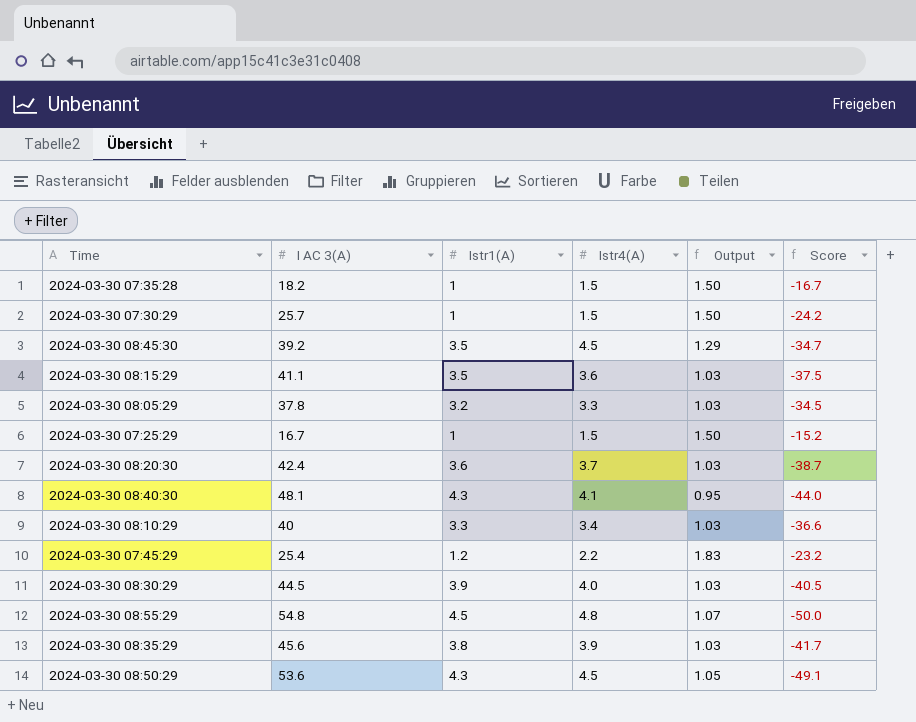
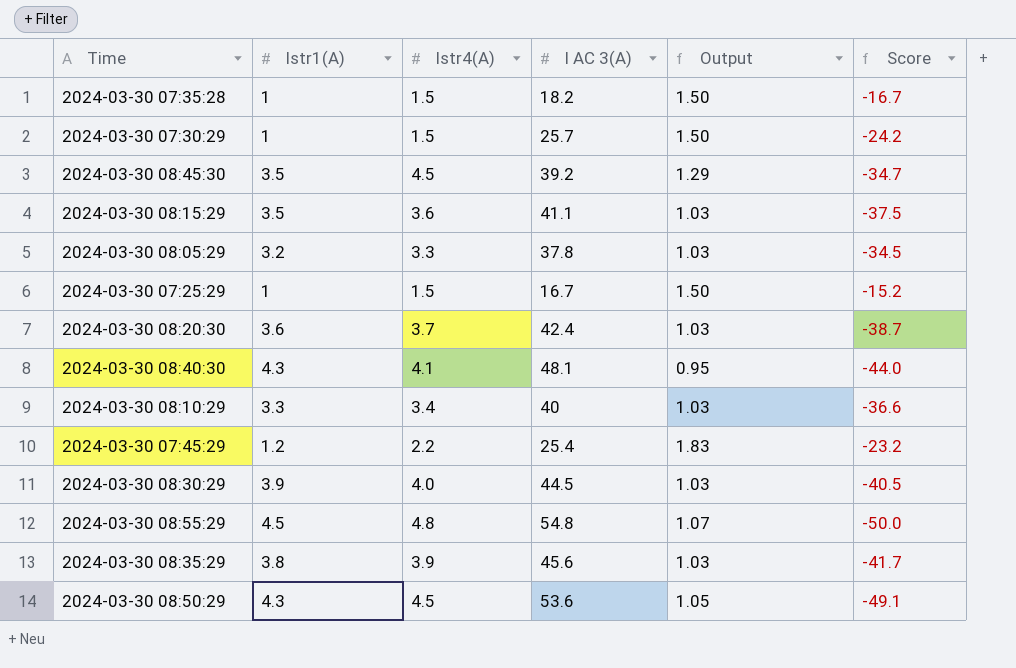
column I AC 3(A) | position: 2 -> 4

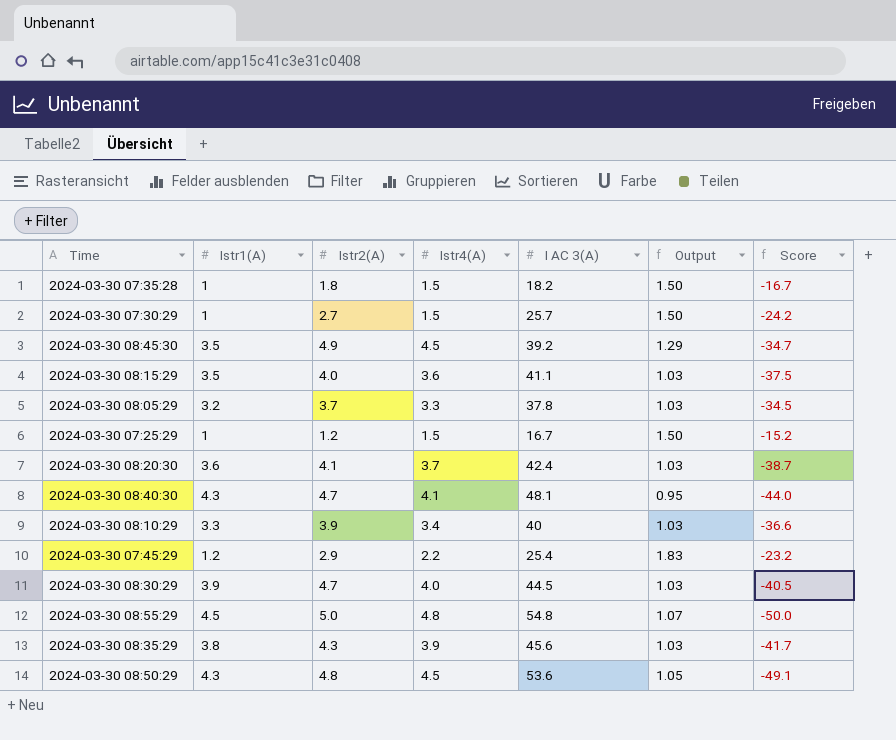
column Istr2(A) | position: none -> 3

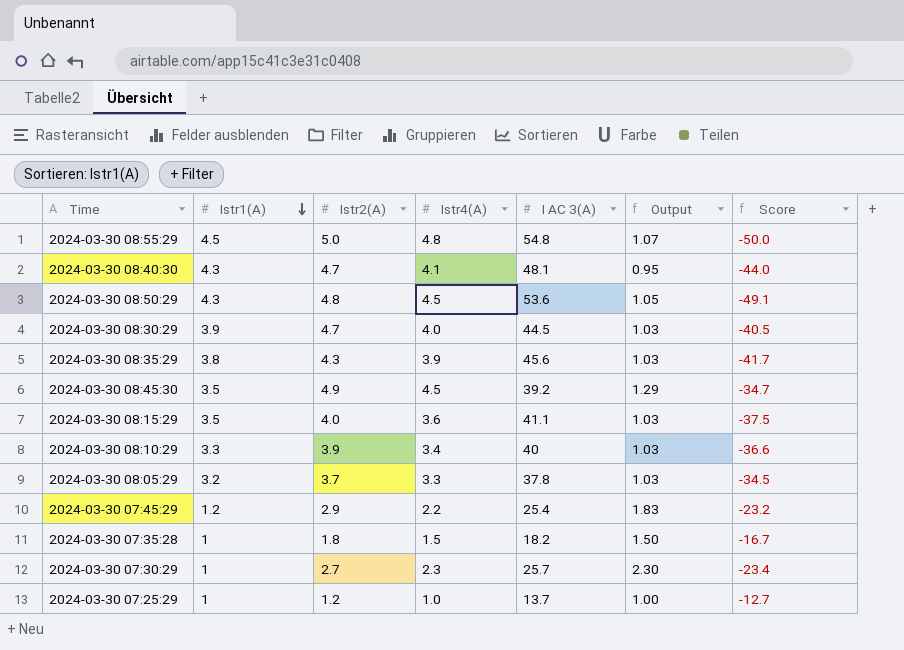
row order: none -> Istr1(A) descending
row 2024-03-30 08:20:30: 3.6 | 4.1 | 3.7 | 42.4 | 1.03 | -38.7 -> none
2024-03-30 07:30:29 | Istr4(A): 1.5 -> 2.3
2024-03-30 07:30:29 | Output: 1.50 -> 2.30
2024-03-30 07:30:29 | Score: -24.2 -> -23.4
2024-03-30 07:25:29 | Istr4(A): 1.5 -> 1.0
2024-03-30 07:25:29 | I AC 3(A): 16.7 -> 13.7
2024-03-30 07:25:29 | Output: 1.50 -> 1.00
2024-03-30 07:25:29 | Score: -15.2 -> -12.7

